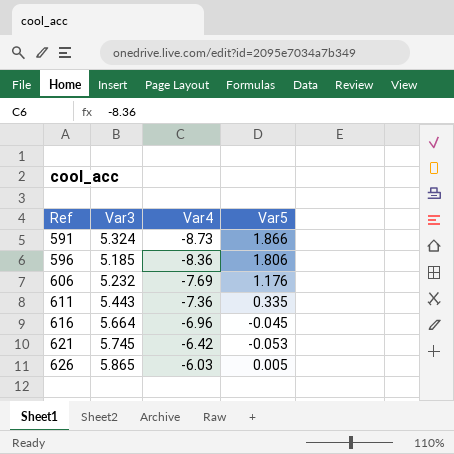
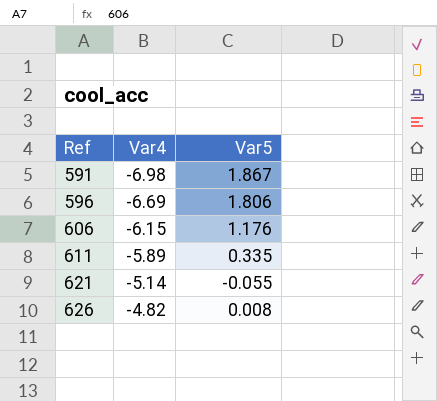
column Var3 | position: 2 -> none
row 616: 5.664 | -6.96 | -0.045 -> none
591 | Var4: -8.73 -> -6.98
591 | Var5: 1.866 -> 1.867
596 | Var4: -8.36 -> -6.69
606 | Var4: -7.69 -> -6.15
611 | Var4: -7.36 -> -5.89
621 | Var4: -6.42 -> -5.14
621 | Var5: -0.053 -> -0.055
626 | Var4: -6.03 -> -4.82
626 | Var5: 0.005 -> 0.008

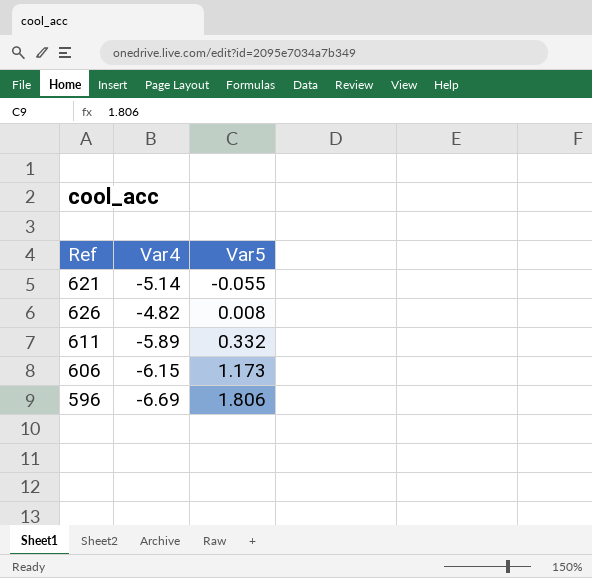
row order: Ref ascending -> Var5 ascending
row 591: -6.98 | 1.867 -> none
611 | Var5: 0.335 -> 0.332
606 | Var5: 1.176 -> 1.173

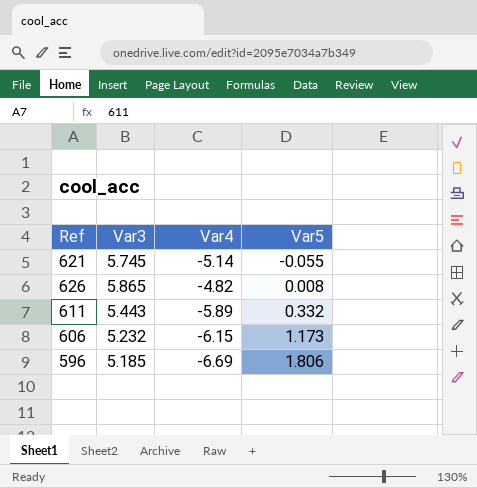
column Var3 | position: none -> 2

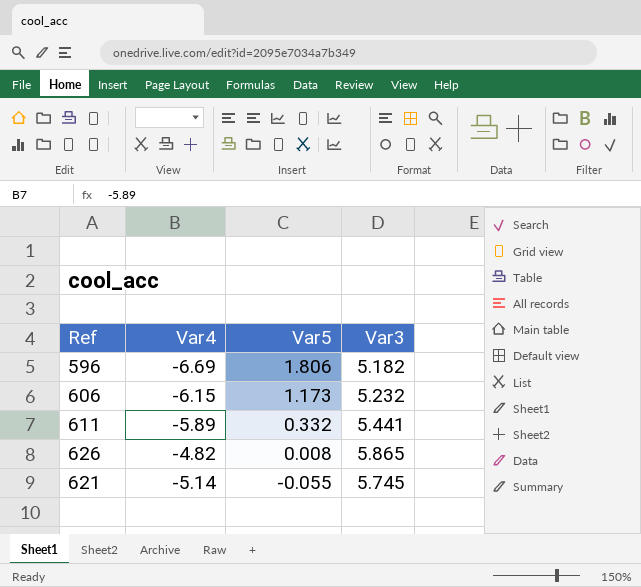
row order: Var5 ascending -> Var5 descending
column Var3 | position: 2 -> 4
596 | Var3: 5.185 -> 5.182
611 | Var3: 5.443 -> 5.441

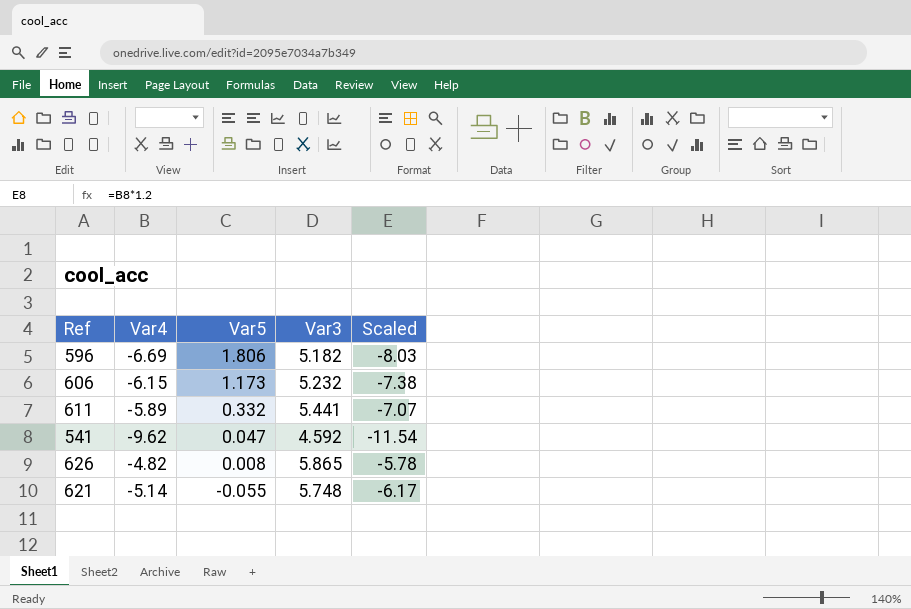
column Scaled | formula: none -> [Var4] * 1.2
row 541: none -> -9.62 | 0.047 | 4.592 | -11.54
621 | Var3: 5.745 -> 5.748

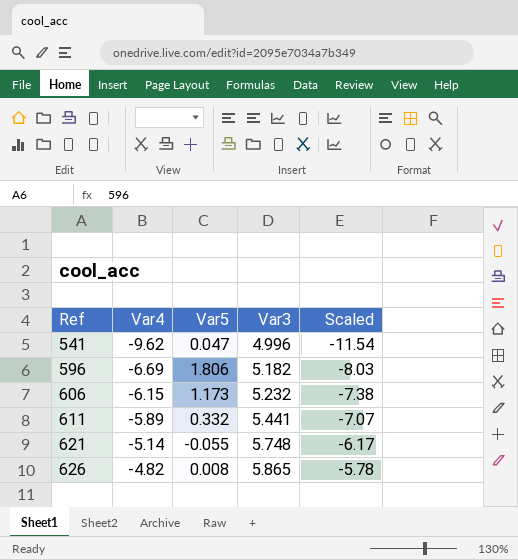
row order: Var5 descending -> Ref ascending
541 | Var3: 4.592 -> 4.996

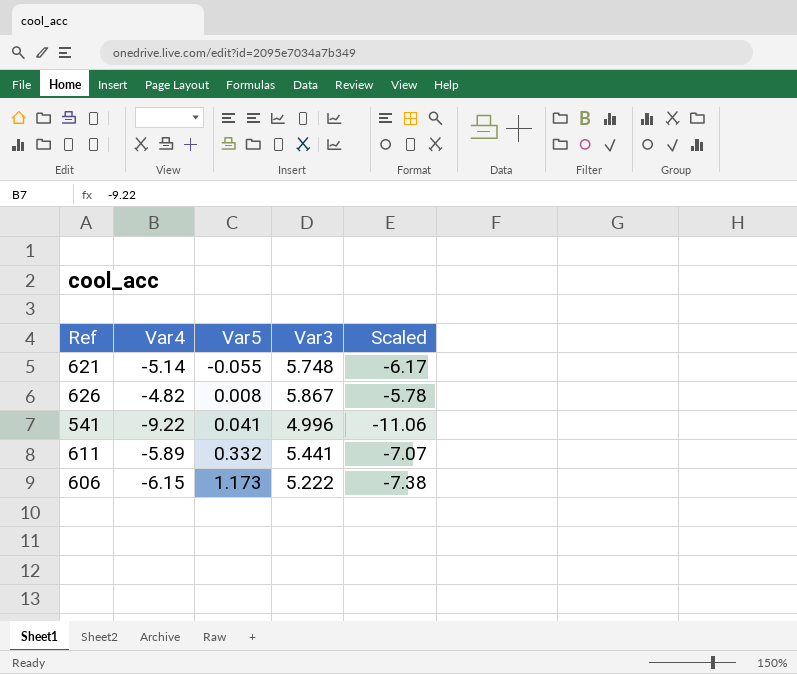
row order: Ref ascending -> Var5 ascending
row 596: -6.69 | 1.806 | 5.182 | -8.03 -> none
626 | Var3: 5.865 -> 5.867
541 | Var4: -9.62 -> -9.22
541 | Var5: 0.047 -> 0.041
541 | Scaled: -11.54 -> -11.06
606 | Var3: 5.232 -> 5.222

